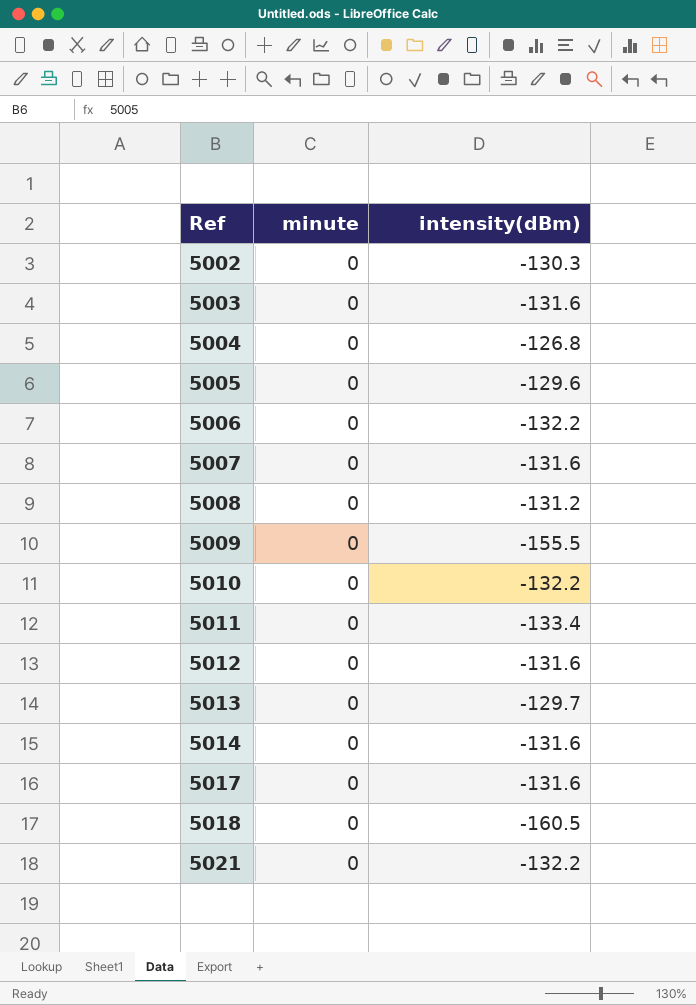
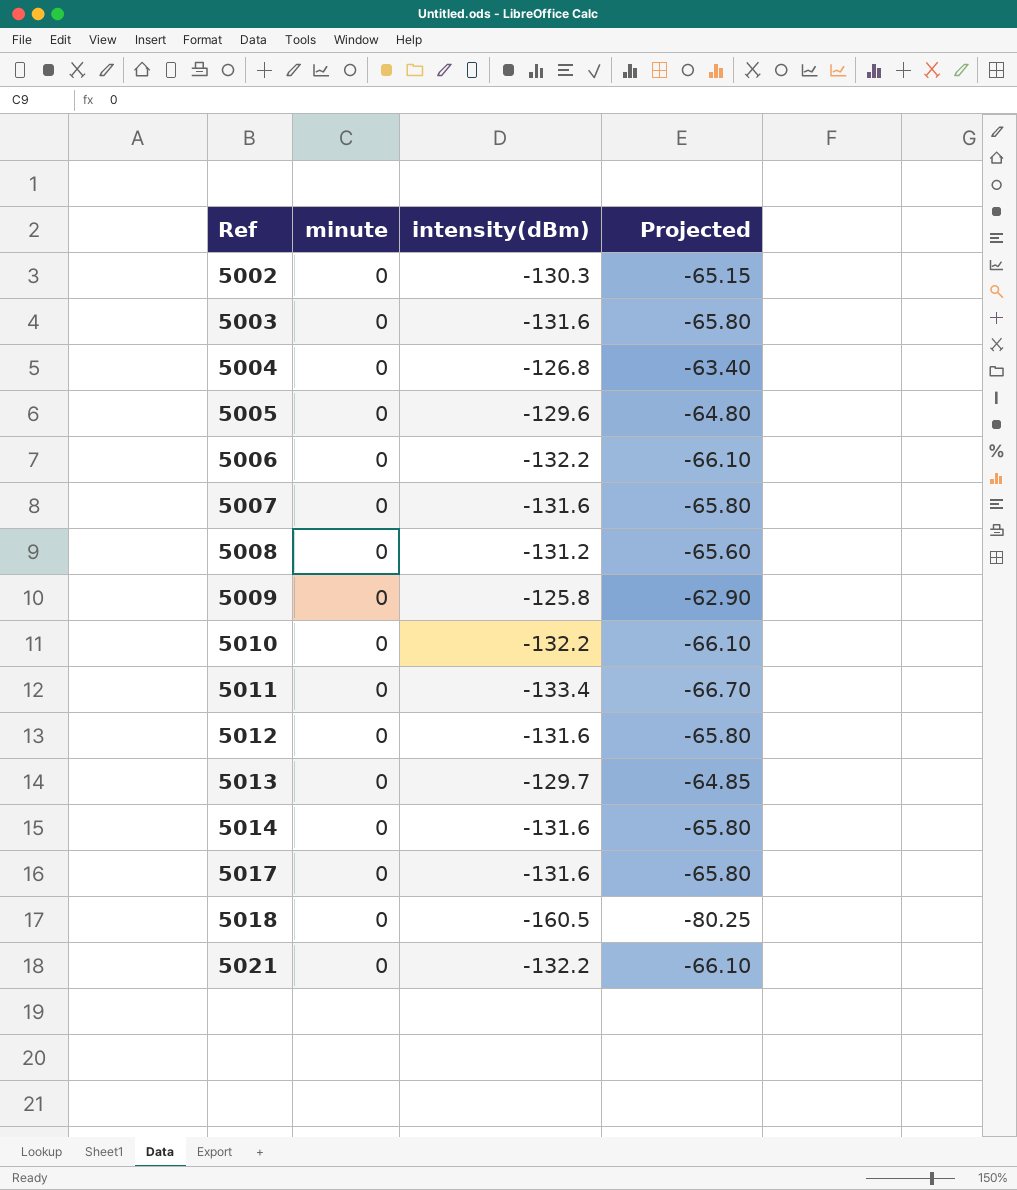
column Projected | formula: none -> [intensity(dBm)] * 0.5
5009 | intensity(dBm): -155.5 -> -125.8

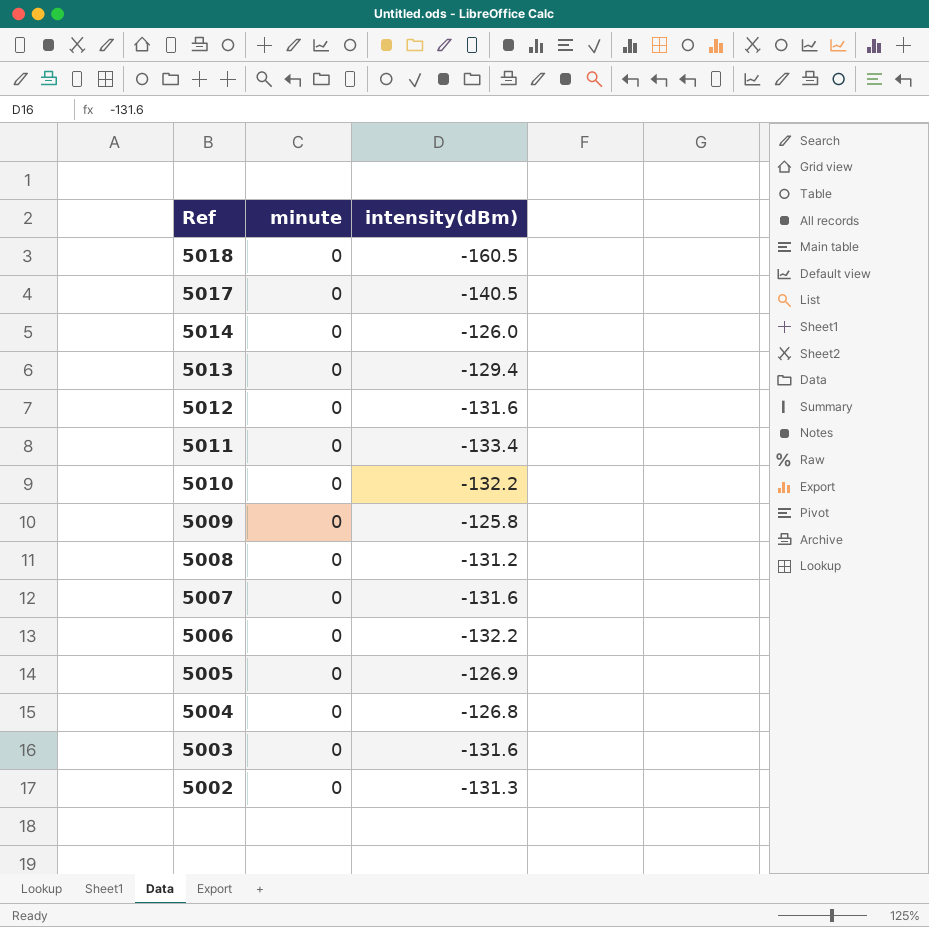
row order: Ref ascending -> Ref descending
column Projected | formula: [intensity(dBm)] * 0.5 -> none
row 5021: 0 | -132.2 | -66.10 -> none
5017 | intensity(dBm): -131.6 -> -140.5
5014 | intensity(dBm): -131.6 -> -126.0
5013 | intensity(dBm): -129.7 -> -129.4
5005 | intensity(dBm): -129.6 -> -126.9
5002 | intensity(dBm): -130.3 -> -131.3

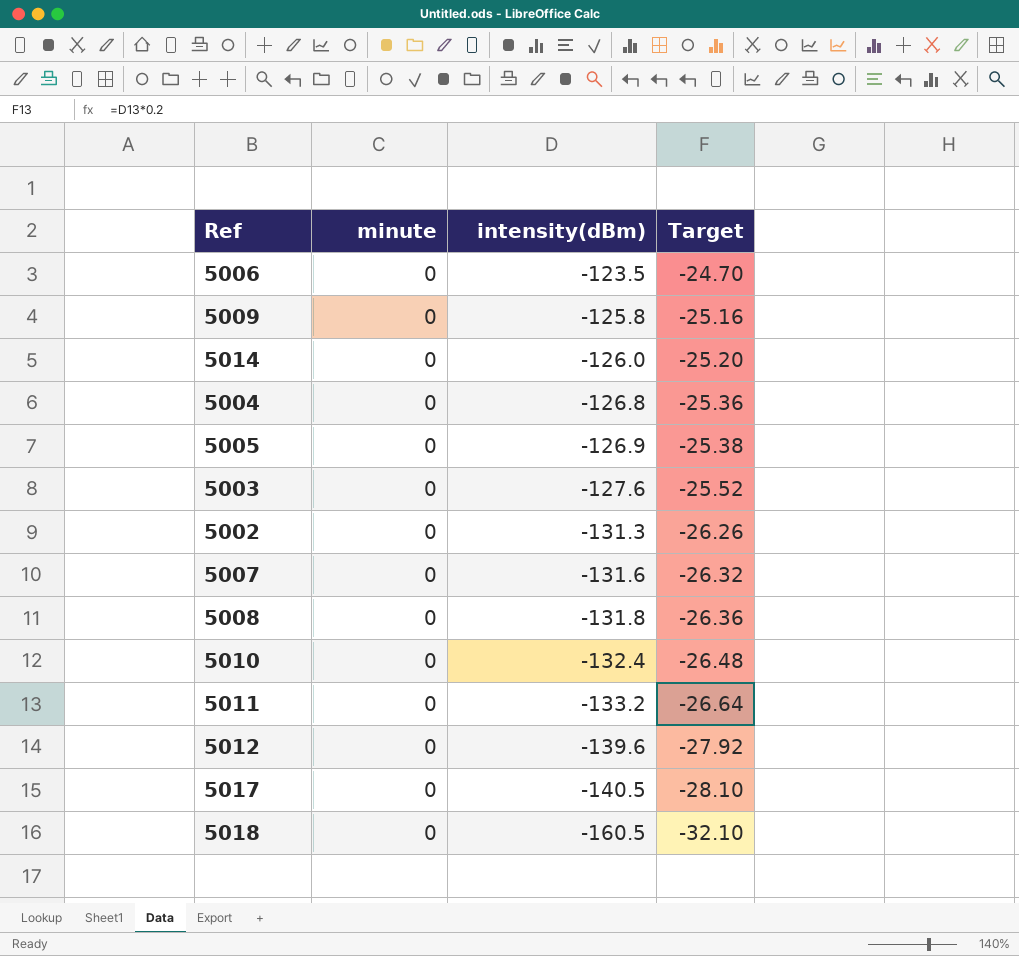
row order: Ref descending -> intensity(dBm) descending
column Target | formula: none -> [intensity(dBm)] * 0.2
row 5013: 0 | -129.4 -> none
5006 | intensity(dBm): -132.2 -> -123.5
5003 | intensity(dBm): -131.6 -> -127.6
5008 | intensity(dBm): -131.2 -> -131.8
5010 | intensity(dBm): -132.2 -> -132.4
5011 | intensity(dBm): -133.4 -> -133.2
5012 | intensity(dBm): -131.6 -> -139.6

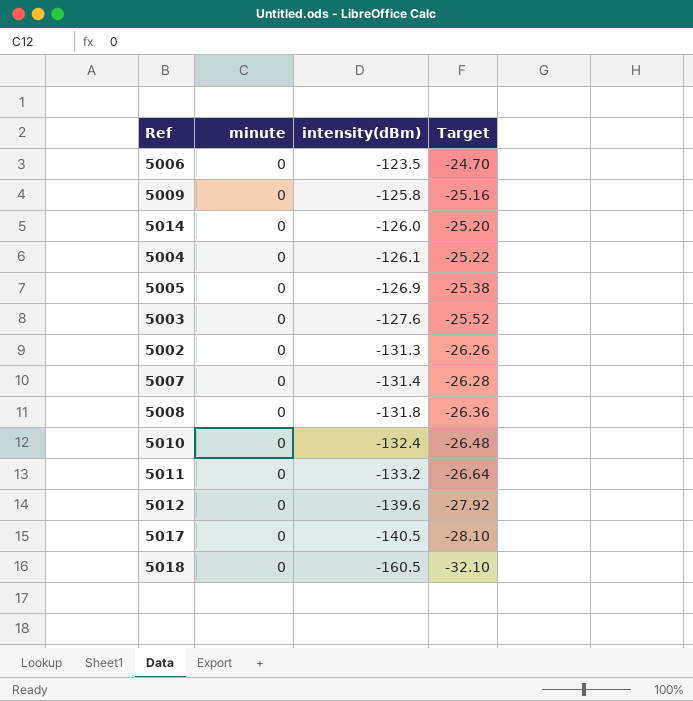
5004 | intensity(dBm): -126.8 -> -126.1
5004 | Target: -25.36 -> -25.22
5007 | intensity(dBm): -131.6 -> -131.4
5007 | Target: -26.32 -> -26.28

